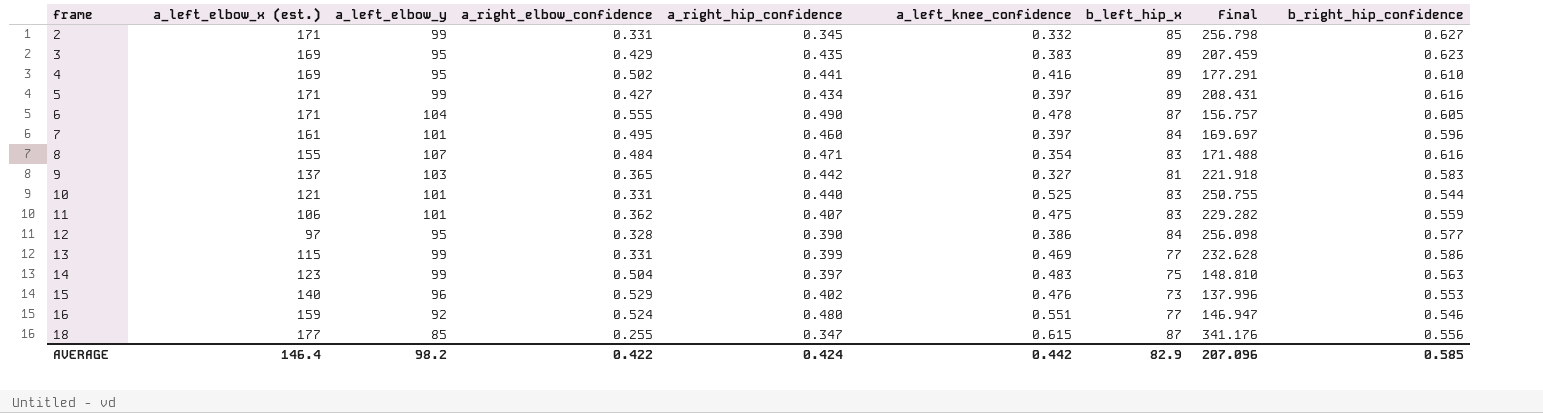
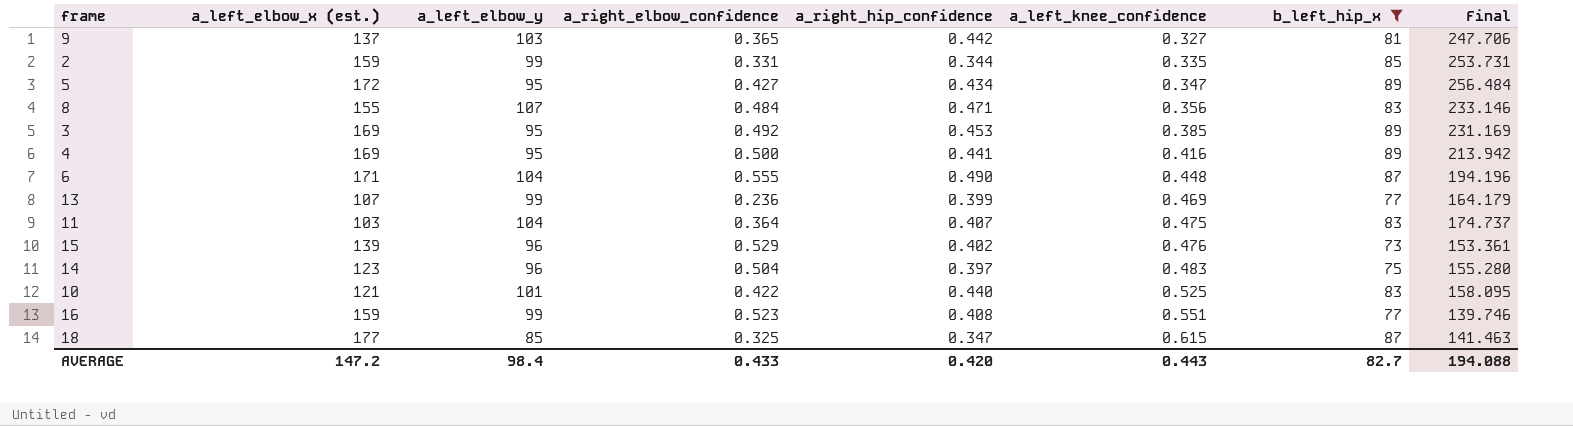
filter: none -> b_left_hip_x != 84
row order: frame ascending -> a_left_knee_confidence ascending
column b_right_hip_confidence | position: 9 -> none
column Final | formula: [b_left_hip_x] / [a_right_elbow_confidence] -> [b_left_hip_x] / [a_left_knee_confidence]
2 | a_left_elbow_x (est.): 171 -> 159
2 | a_right_hip_confidence: 0.345 -> 0.344
2 | a_left_knee_confidence: 0.332 -> 0.335
5 | a_left_elbow_x (est.): 171 -> 172
5 | a_left_elbow_y: 99 -> 95
5 | a_left_knee_confidence: 0.397 -> 0.347
8 | a_left_knee_confidence: 0.354 -> 0.356
3 | a_right_elbow_confidence: 0.429 -> 0.492
3 | a_right_hip_confidence: 0.435 -> 0.453
3 | a_left_knee_confidence: 0.383 -> 0.385
4 | a_right_elbow_confidence: 0.502 -> 0.500
6 | a_left_knee_confidence: 0.478 -> 0.448
13 | a_left_elbow_x (est.): 115 -> 107
13 | a_right_elbow_confidence: 0.331 -> 0.236
11 | a_left_elbow_x (est.): 106 -> 103
11 | a_left_elbow_y: 101 -> 104
11 | a_right_elbow_confidence: 0.362 -> 0.364
15 | a_left_elbow_x (est.): 140 -> 139
14 | a_left_elbow_y: 99 -> 96
10 | a_right_elbow_confidence: 0.331 -> 0.422
16 | a_left_elbow_y: 92 -> 99
16 | a_right_elbow_confidence: 0.524 -> 0.523
16 | a_right_hip_confidence: 0.480 -> 0.408
18 | a_right_elbow_confidence: 0.255 -> 0.325
AVERAGE | a_left_elbow_x (est.): 146.4 -> 147.2
AVERAGE | a_left_elbow_y: 98.2 -> 98.4
AVERAGE | a_right_elbow_confidence: 0.422 -> 0.433
AVERAGE | a_right_hip_confidence: 0.424 -> 0.420
AVERAGE | a_left_knee_confidence: 0.442 -> 0.443
AVERAGE | b_left_hip_x: 82.9 -> 82.7
AVERAGE | Final: 207.096 -> 194.088

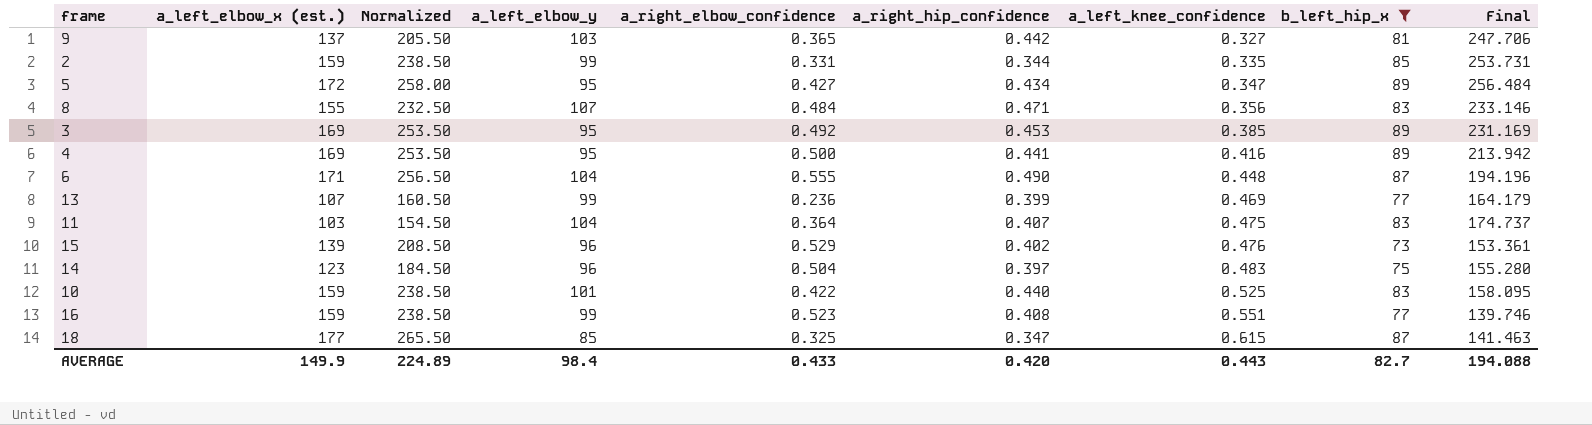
column Normalized | formula: none -> [a_left_elbow_x (est.)] * 1.5
10 | a_left_elbow_x (est.): 121 -> 159
AVERAGE | a_left_elbow_x (est.): 147.2 -> 149.9

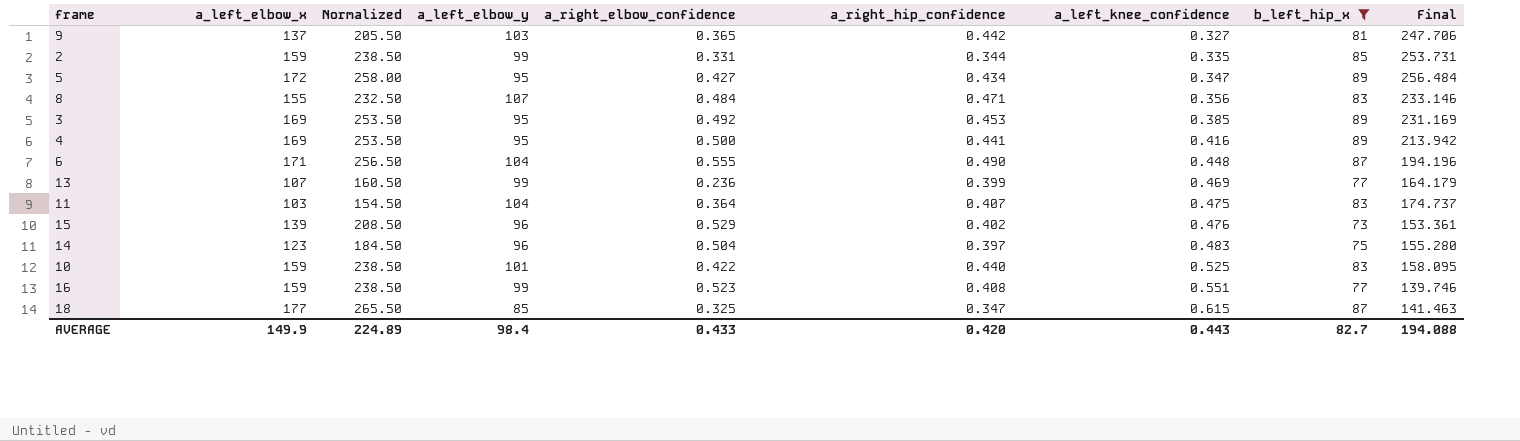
column name: a_left_elbow_x (est.) -> a_left_elbow_x

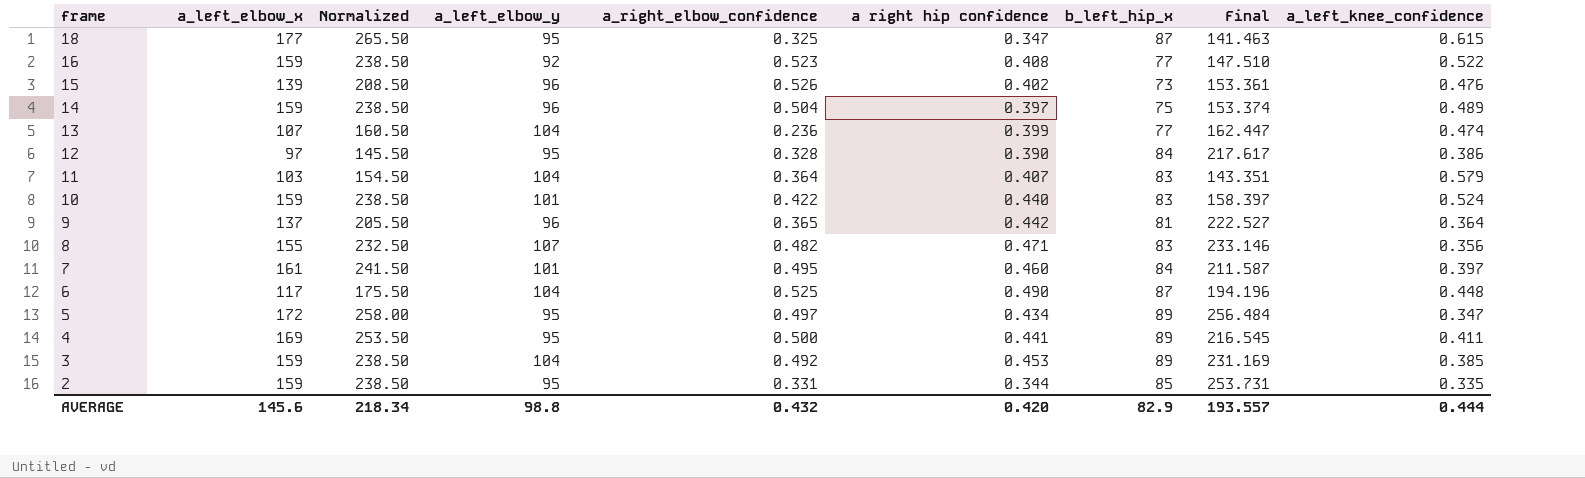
filter: b_left_hip_x != 84 -> none
row order: a_left_knee_confidence ascending -> frame descending
column name: a_right_hip_confidence -> a right hip confidence
column a_left_knee_confidence | position: 7 -> 9
18 | a_left_elbow_y: 85 -> 95
16 | a_left_elbow_y: 99 -> 92
16 | Final: 139.746 -> 147.510
16 | a_left_knee_confidence: 0.551 -> 0.522
15 | a_right_elbow_confidence: 0.529 -> 0.526
14 | a_left_elbow_x: 123 -> 159
14 | Normalized: 184.50 -> 238.50
14 | Final: 155.280 -> 153.374
14 | a_left_knee_confidence: 0.483 -> 0.489
13 | a_left_elbow_y: 99 -> 104
13 | Final: 164.179 -> 162.447
13 | a_left_knee_confidence: 0.469 -> 0.474
11 | Final: 174.737 -> 143.351
11 | a_left_knee_confidence: 0.475 -> 0.579
10 | Final: 158.095 -> 158.397
10 | a_left_knee_confidence: 0.525 -> 0.524
9 | a_left_elbow_y: 103 -> 96
9 | Final: 247.706 -> 222.527
9 | a_left_knee_confidence: 0.327 -> 0.364
8 | a_right_elbow_confidence: 0.484 -> 0.482
6 | a_left_elbow_x: 171 -> 117
6 | Normalized: 256.50 -> 175.50
6 | a_right_elbow_confidence: 0.555 -> 0.525
5 | a_right_elbow_confidence: 0.427 -> 0.497
4 | Final: 213.942 -> 216.545
4 | a_left_knee_confidence: 0.416 -> 0.411
3 | a_left_elbow_x: 169 -> 159
3 | Normalized: 253.50 -> 238.50
3 | a_left_elbow_y: 95 -> 104
2 | a_left_elbow_y: 99 -> 95
AVERAGE | a_left_elbow_x: 149.9 -> 145.6
AVERAGE | Normalized: 224.89 -> 218.34
AVERAGE | a_left_elbow_y: 98.4 -> 98.8
AVERAGE | a_right_elbow_confidence: 0.433 -> 0.432
AVERAGE | b_left_hip_x: 82.7 -> 82.9
AVERAGE | Final: 194.088 -> 193.557
AVERAGE | a_left_knee_confidence: 0.443 -> 0.444

